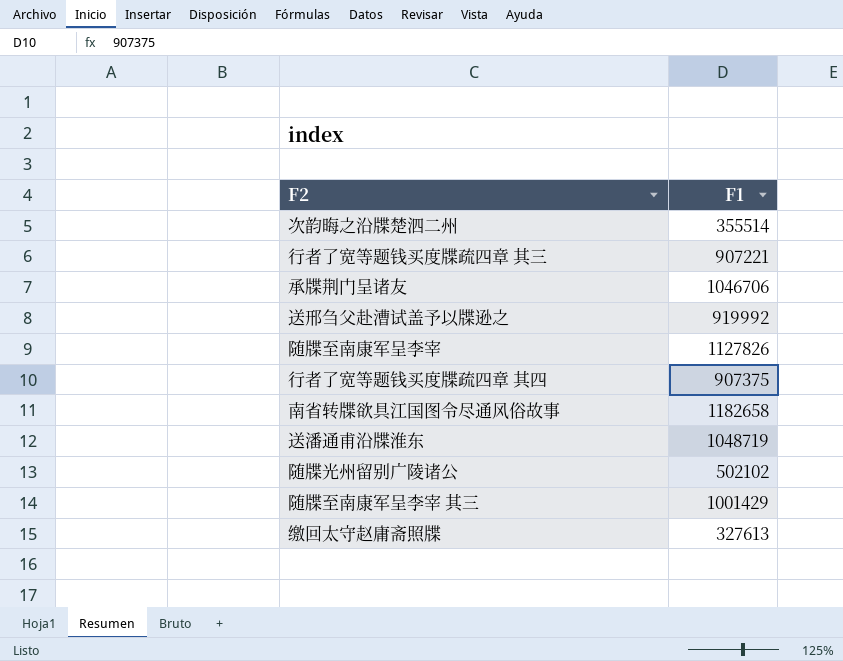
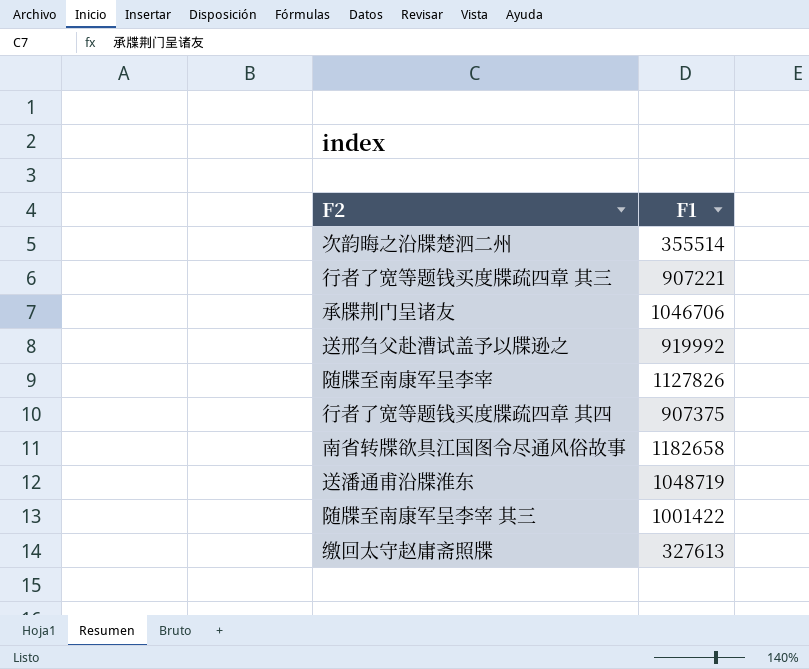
row 随牒光州留别广陵诸公: 502102 -> none
随牒至南康军呈李宰 其三 | F1: 1001429 -> 1001422

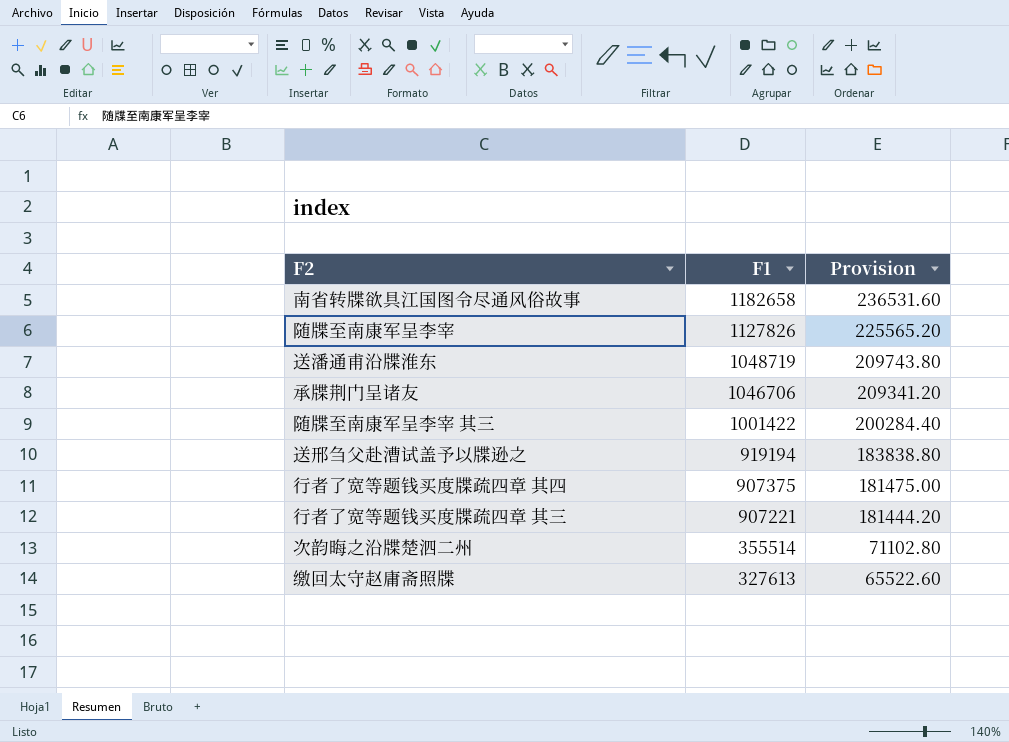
row order: none -> F1 descending
column Provision | formula: none -> [F1] * 0.2
送邢刍父赴漕试盖予以牒逊之 | F1: 919992 -> 919194

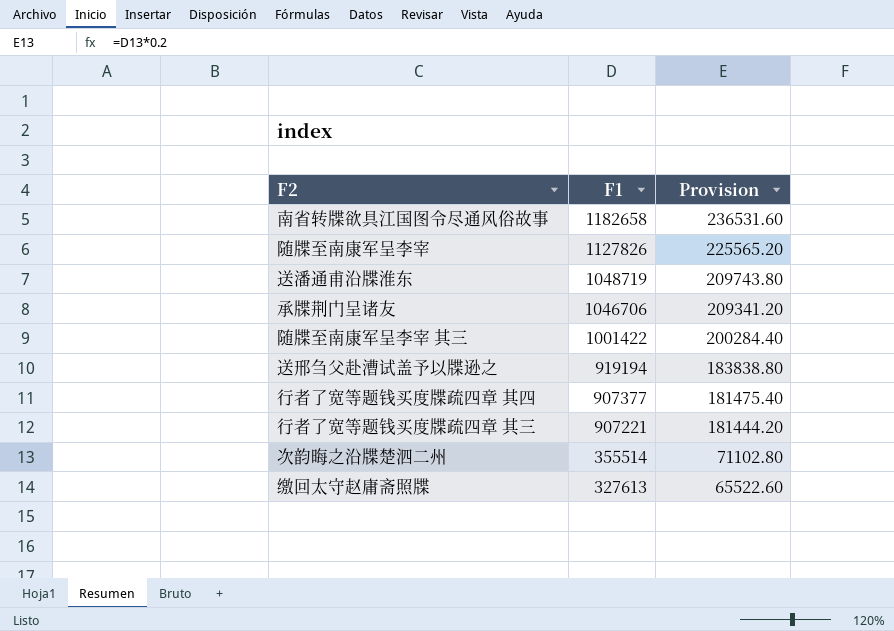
行者了宽等题钱买度牒疏四章 其四 | F1: 907375 -> 907377
行者了宽等题钱买度牒疏四章 其四 | Provision: 181475.00 -> 181475.40

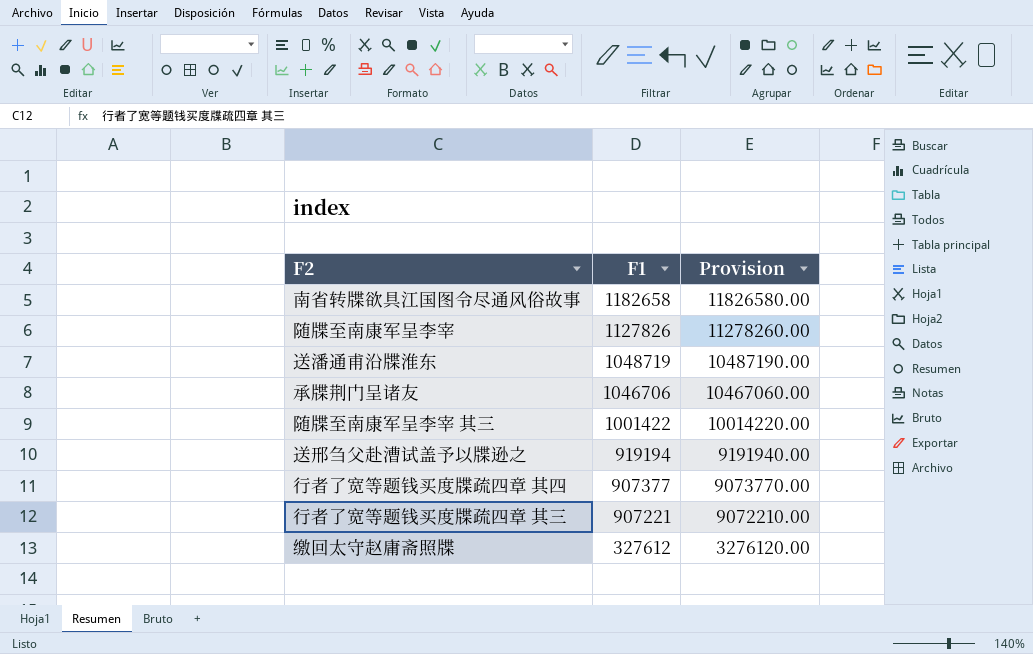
column Provision | formula: [F1] * 0.2 -> [F1] * 10
row 次韵晦之沿牒楚泗二州: 355514 | 71102.80 -> none
缴回太守赵庸斋照牒 | F1: 327613 -> 327612

